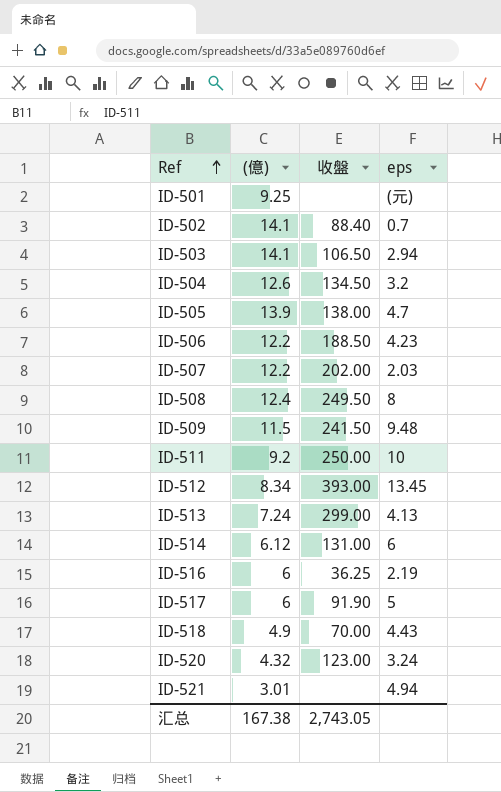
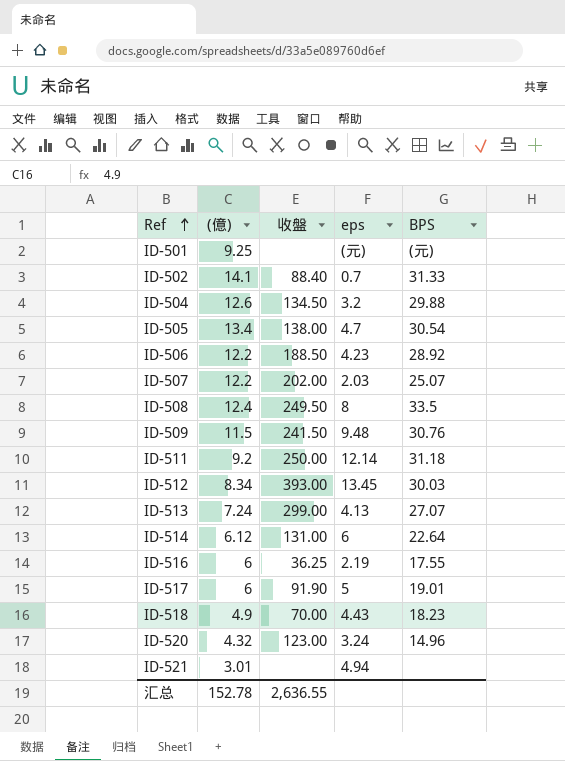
column BPS | position: none -> 5
row ID-503: 14.1 | 106.50 | 2.94 -> none
ID-505 | (億): 13.9 -> 13.4
ID-511 | eps: 10 -> 12.14
汇总 | (億): 167.38 -> 152.78
汇总 | 收盤: 2,743.05 -> 2,636.55

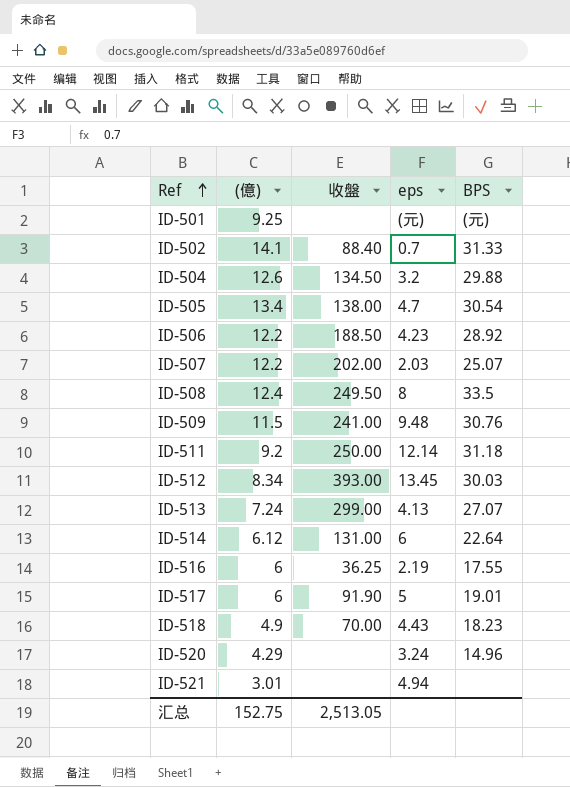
ID-509 | 收盤: 241.50 -> 241.00
ID-520 | (億): 4.32 -> 4.29
ID-520 | 收盤: 123.00 -> none
汇总 | (億): 152.78 -> 152.75
汇总 | 收盤: 2,636.55 -> 2,513.05

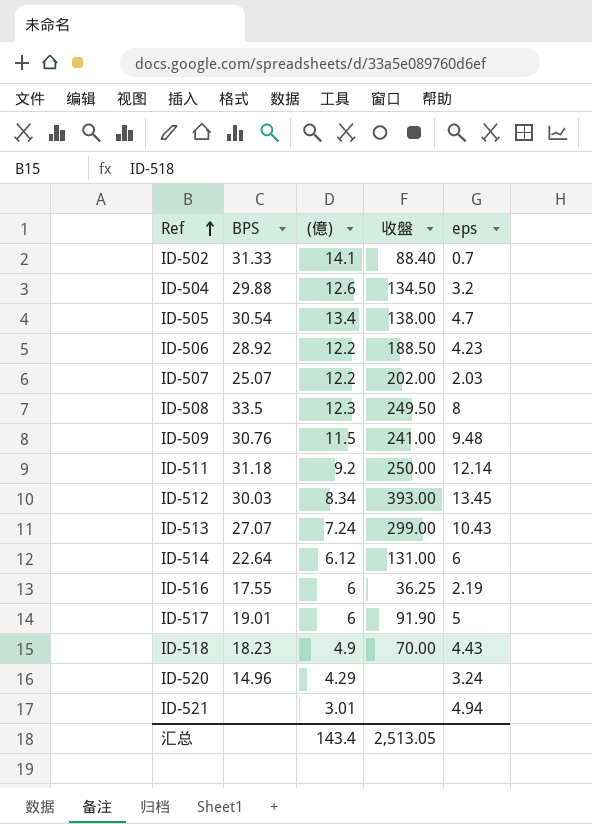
column BPS | position: 5 -> 2
row ID-501: 9.25 | none | (元) | (元) -> none
ID-508 | (億): 12.4 -> 12.3
ID-513 | eps: 4.13 -> 10.43
汇总 | (億): 152.75 -> 143.4

